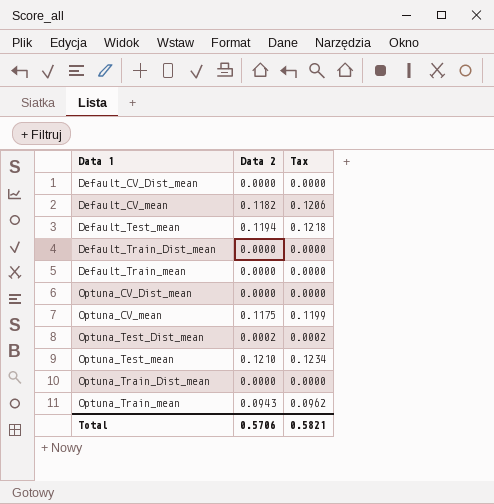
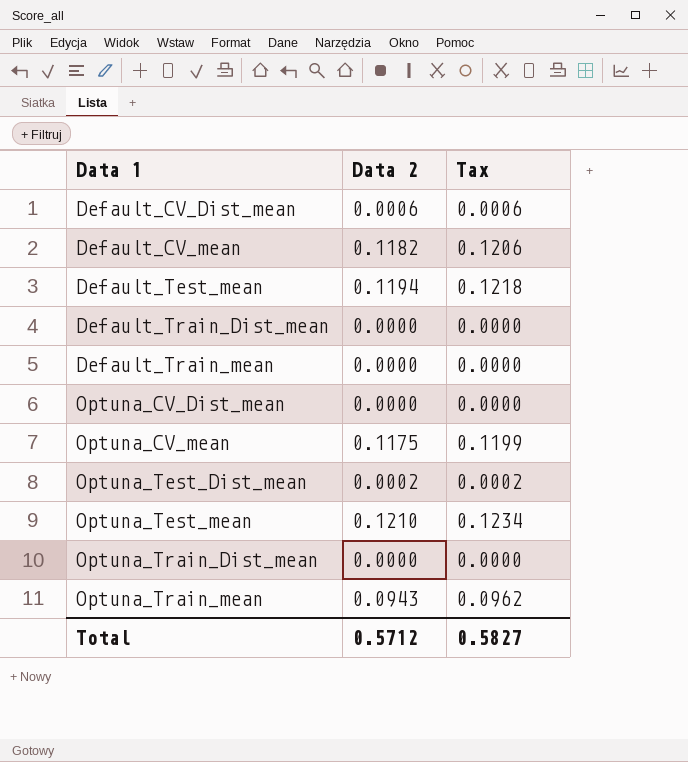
Default_CV_Dist_mean | Data 2: 0.0000 -> 0.0006
Default_CV_Dist_mean | Tax: 0.0000 -> 0.0006
Total | Data 2: 0.5706 -> 0.5712
Total | Tax: 0.5821 -> 0.5827

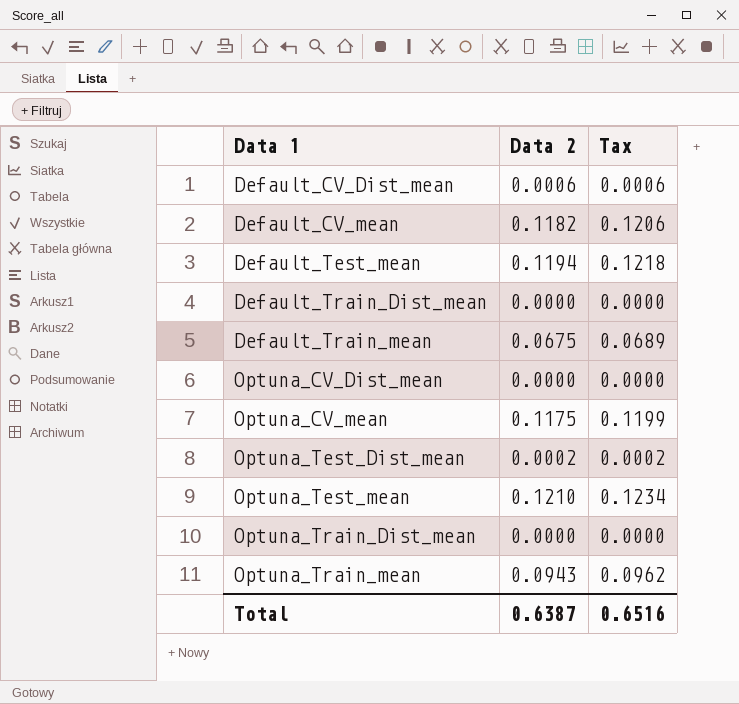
Default_Train_mean | Data 2: 0.0000 -> 0.0675
Default_Train_mean | Tax: 0.0000 -> 0.0689
Total | Data 2: 0.5712 -> 0.6387
Total | Tax: 0.5827 -> 0.6516

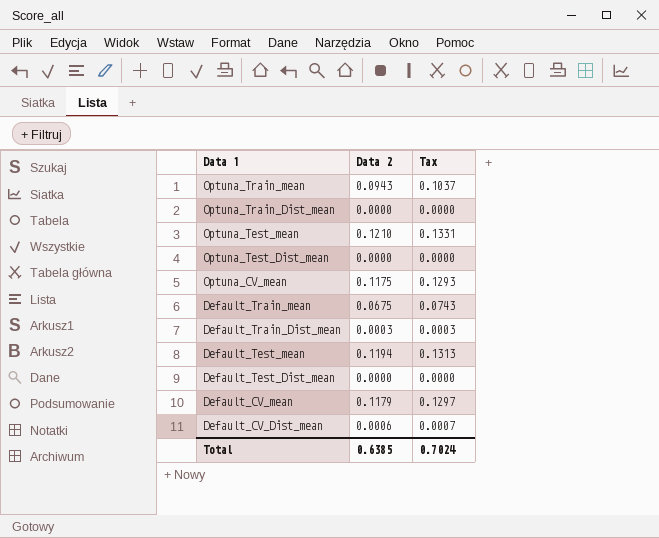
row order: Data 1 ascending -> Data 1 descending
column Tax | formula: [Data 2] * 1.02 -> [Data 2] * 1.1
row Optuna_CV_Dist_mean: 0.0000 | 0.0000 -> none
Optuna_Test_Dist_mean | Data 2: 0.0002 -> 0.0000
Default_Train_Dist_mean | Data 2: 0.0000 -> 0.0003
row Default_Test_Dist_mean: none -> 0.0000 | 0.0000
Default_CV_mean | Data 2: 0.1182 -> 0.1179
Total | Data 2: 0.6387 -> 0.6385
Total | Tax: 0.6516 -> 0.7024

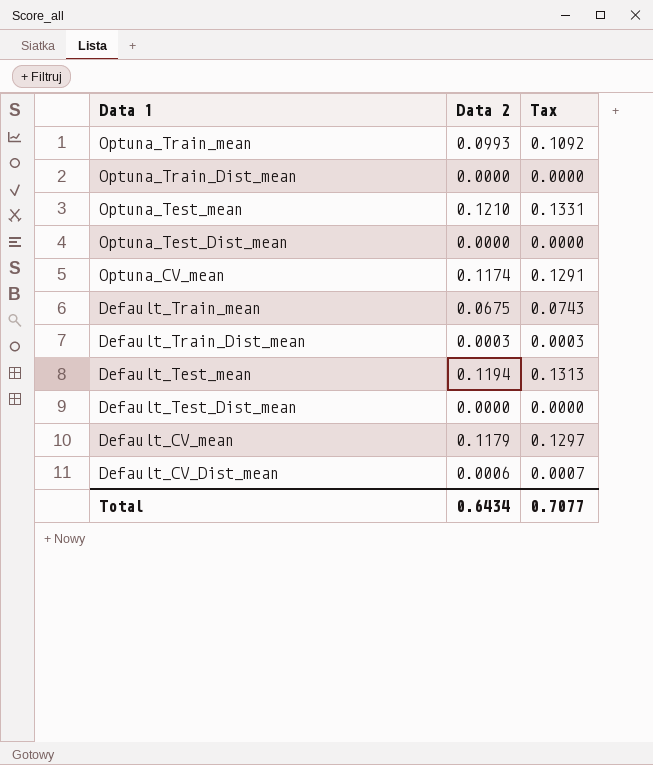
Optuna_Train_mean | Data 2: 0.0943 -> 0.0993
Optuna_Train_mean | Tax: 0.1037 -> 0.1092
Optuna_CV_mean | Data 2: 0.1175 -> 0.1174
Optuna_CV_mean | Tax: 0.1293 -> 0.1291
Total | Data 2: 0.6385 -> 0.6434
Total | Tax: 0.7024 -> 0.7077

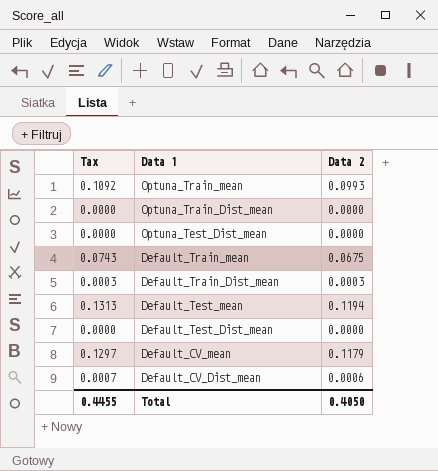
column Tax | position: 3 -> 1
row Optuna_Test_mean: 0.1210 | 0.1331 -> none
row Optuna_CV_mean: 0.1174 | 0.1291 -> none
Total | Tax: 0.7077 -> 0.4455
Total | Data 2: 0.6434 -> 0.4050

